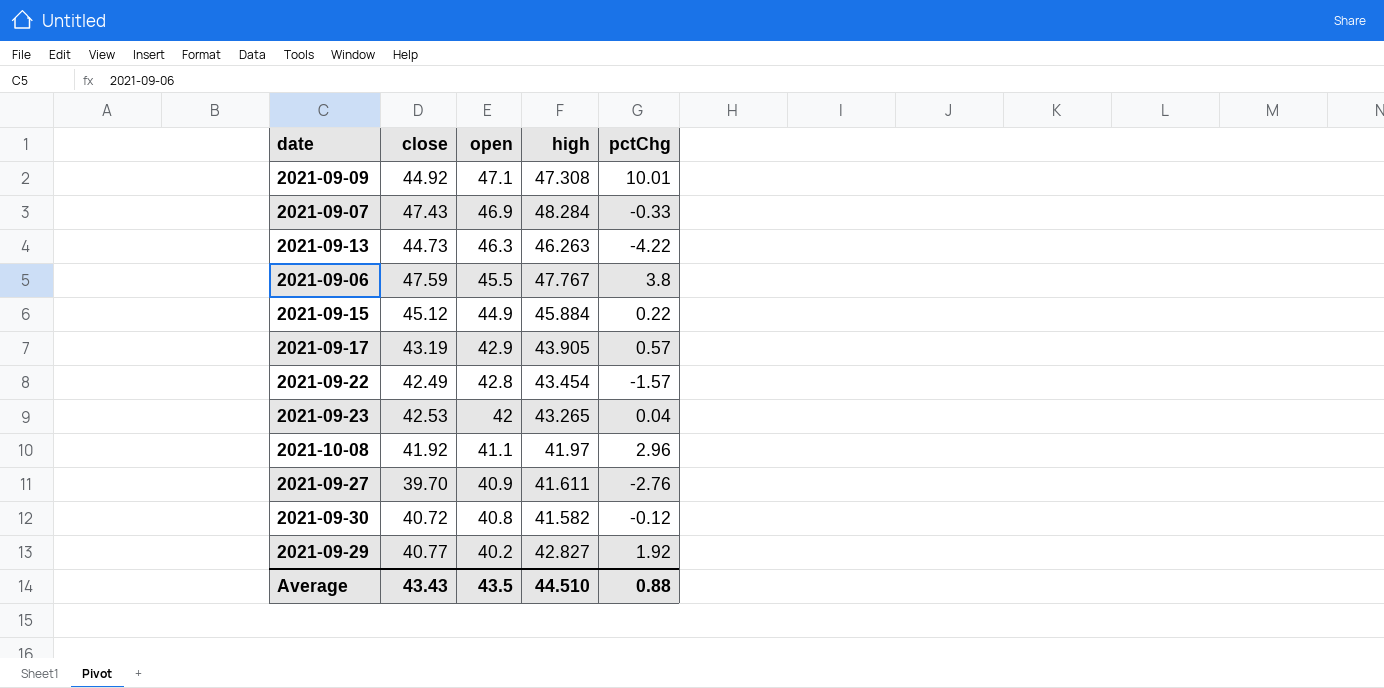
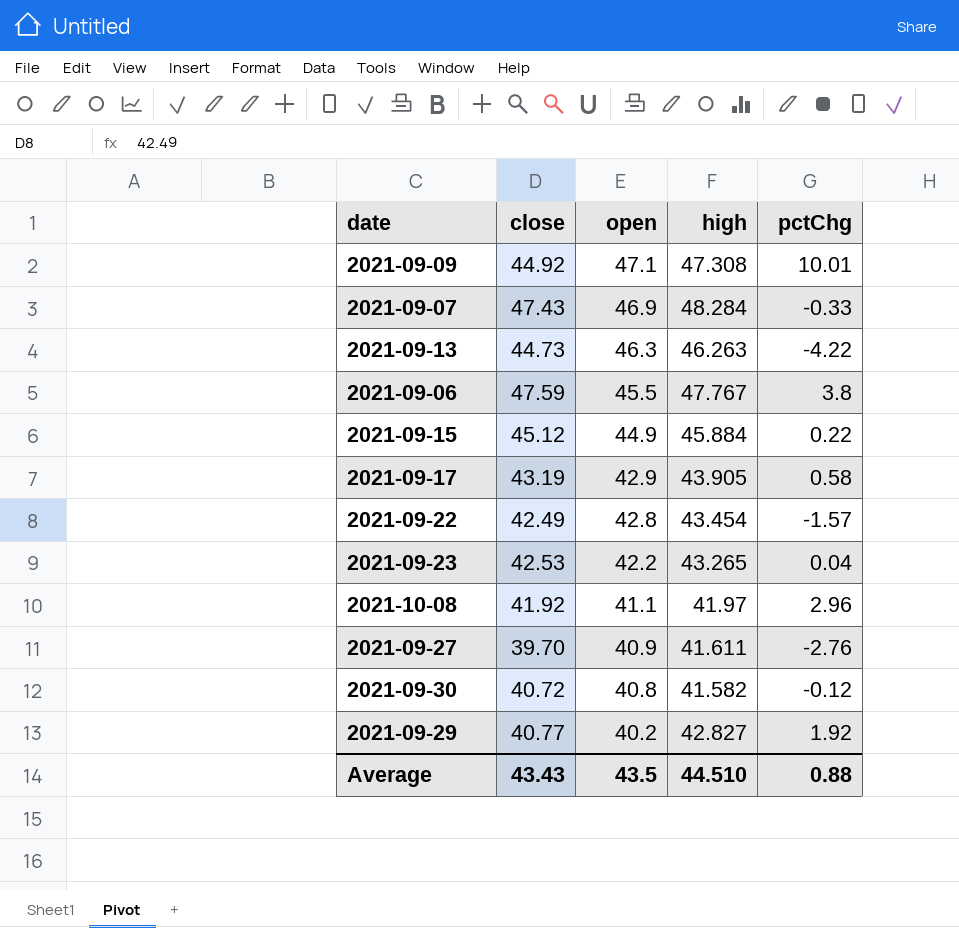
2021-09-17 | pctChg: 0.57 -> 0.58
2021-09-23 | open: 42 -> 42.2

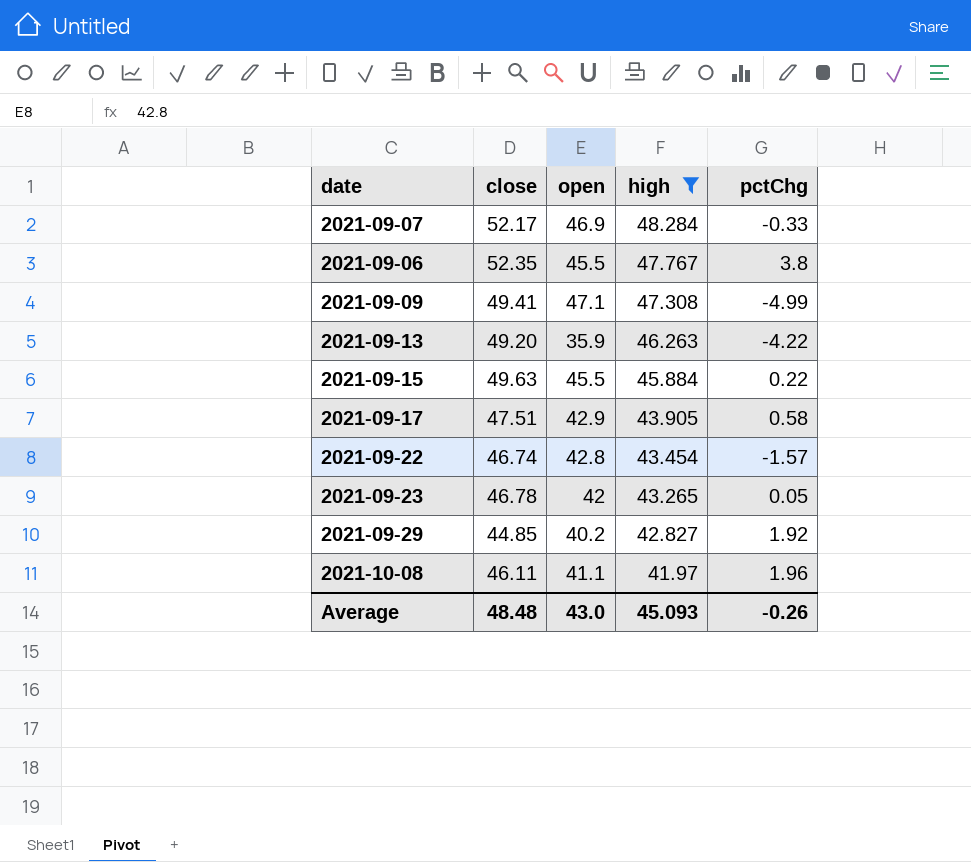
filter: none -> high >= 41.97
row order: open descending -> high descending
2021-09-07 | close: 47.43 -> 52.17
2021-09-06 | close: 47.59 -> 52.35
2021-09-09 | close: 44.92 -> 49.41
2021-09-09 | pctChg: 10.01 -> -4.99
2021-09-13 | close: 44.73 -> 49.20
2021-09-13 | open: 46.3 -> 35.9
2021-09-15 | close: 45.12 -> 49.63
2021-09-15 | open: 44.9 -> 45.5
2021-09-17 | close: 43.19 -> 47.51
2021-09-22 | close: 42.49 -> 46.74
2021-09-23 | close: 42.53 -> 46.78
2021-09-23 | open: 42.2 -> 42
2021-09-23 | pctChg: 0.04 -> 0.05
2021-09-29 | close: 40.77 -> 44.85
2021-10-08 | close: 41.92 -> 46.11
2021-10-08 | pctChg: 2.96 -> 1.96
Average | close: 43.43 -> 48.48
Average | open: 43.5 -> 43.0
Average | high: 44.510 -> 45.093
Average | pctChg: 0.88 -> -0.26

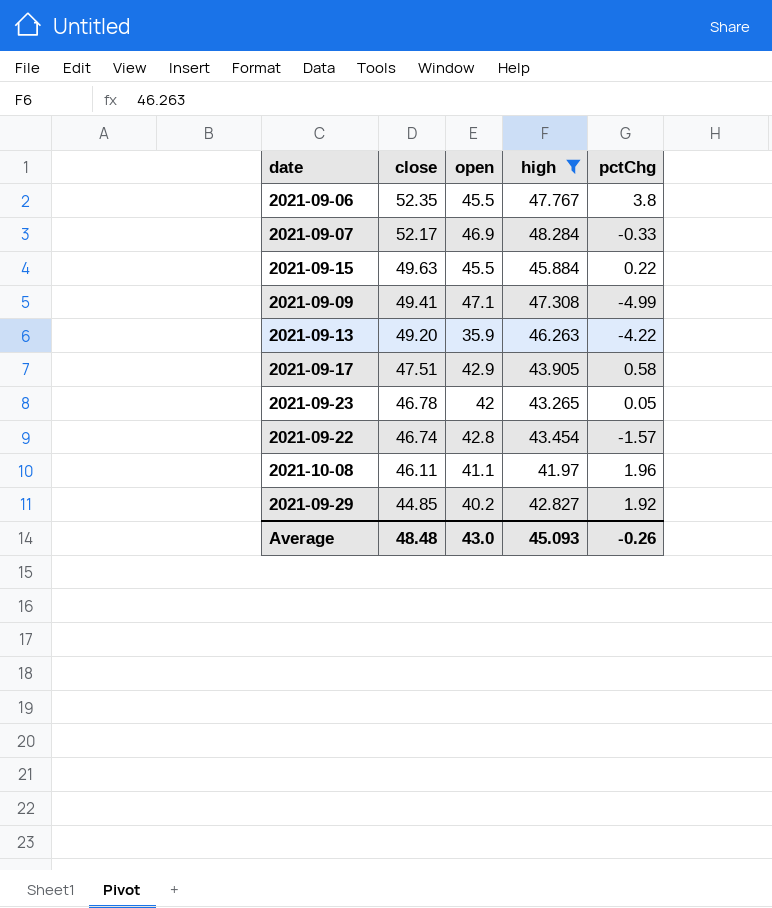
row order: high descending -> close descending

